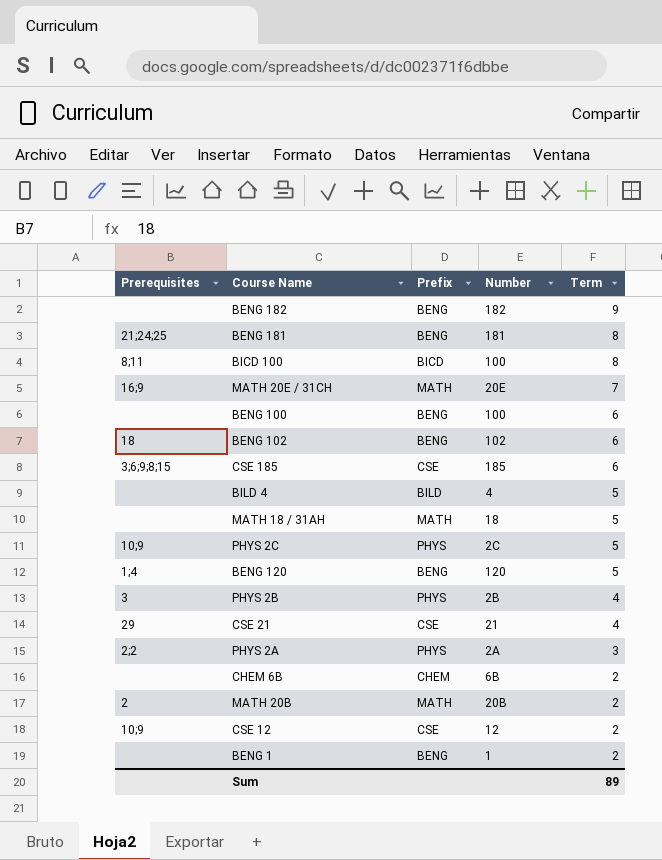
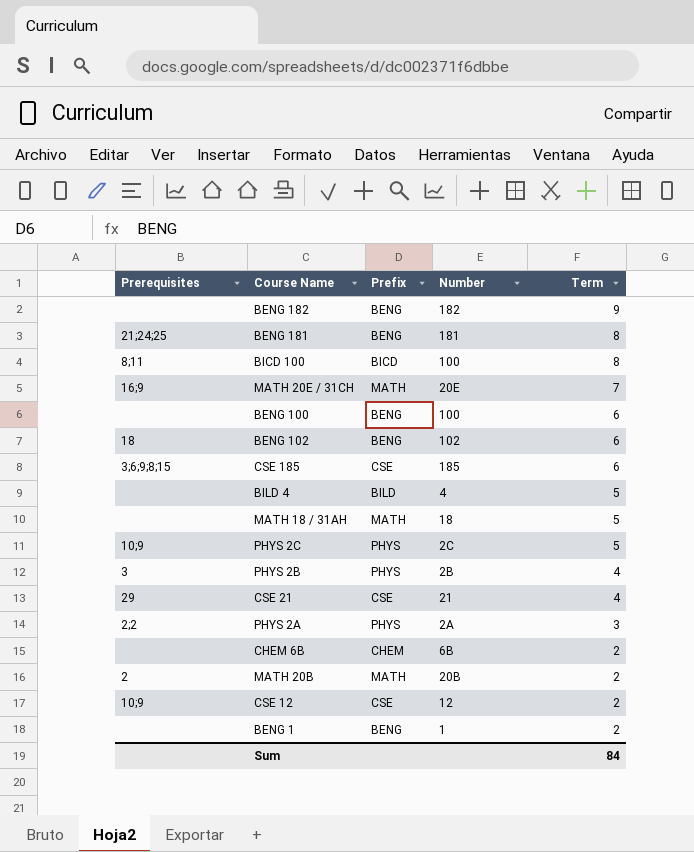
row BENG 120: 1;4 | BENG | 120 | 5 -> none
Sum | Term: 89 -> 84

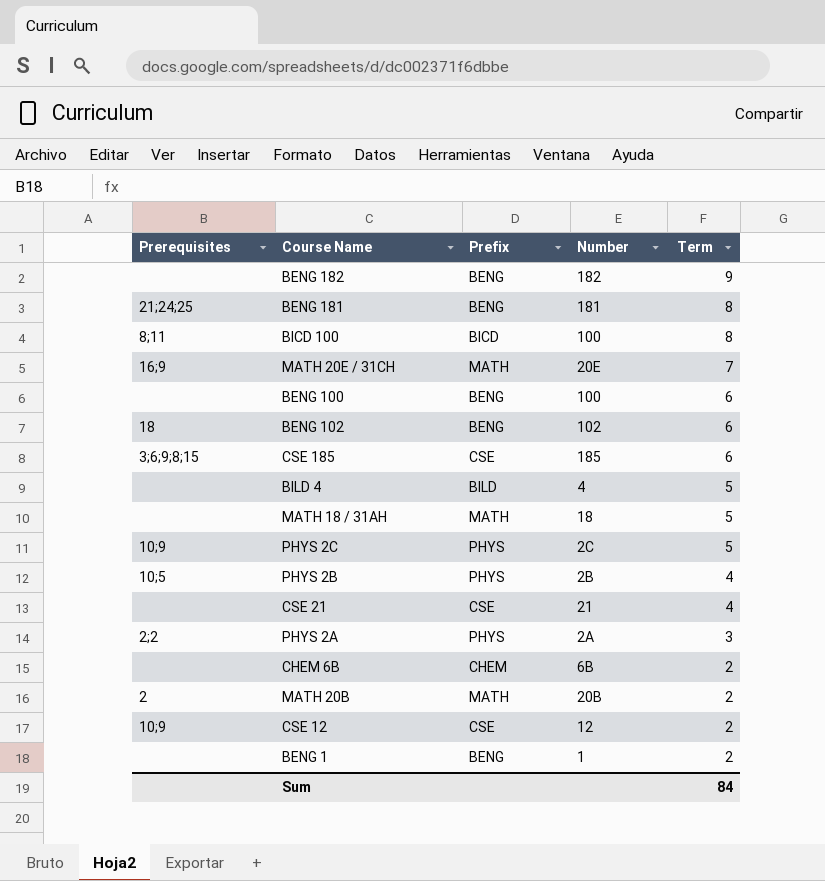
PHYS 2B | Prerequisites: 3 -> 10;5
CSE 21 | Prerequisites: 29 -> none

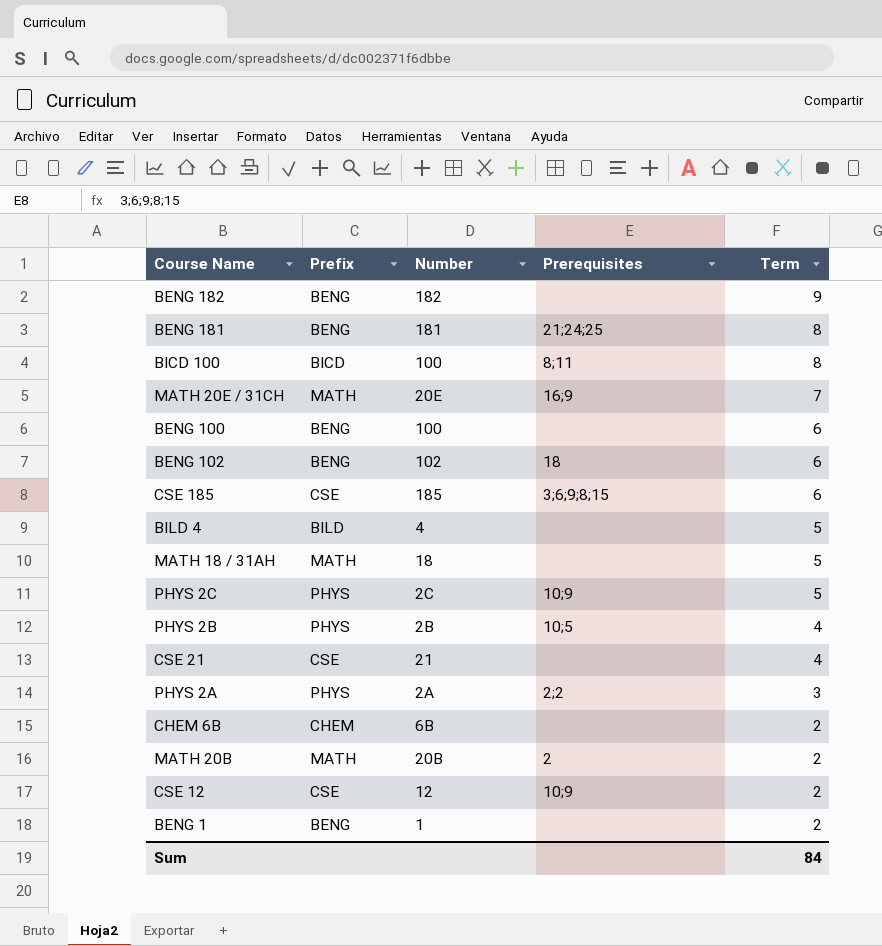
column Prerequisites | position: 1 -> 4

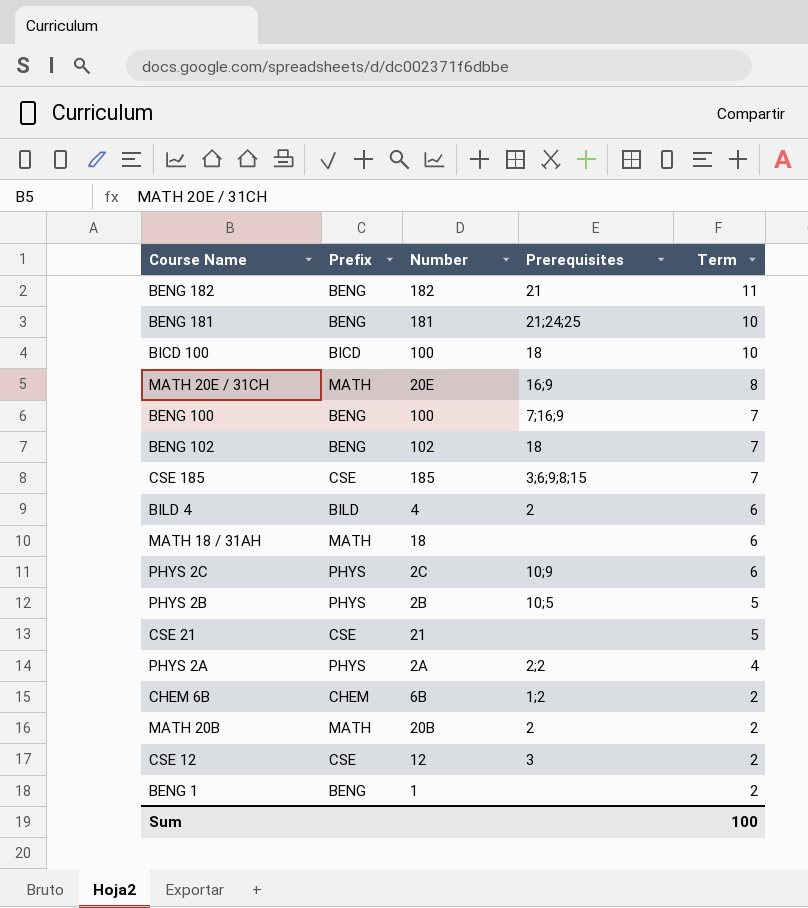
BENG 182 | Prerequisites: none -> 21
BENG 182 | Term: 9 -> 11
BENG 181 | Term: 8 -> 10
BICD 100 | Prerequisites: 8;11 -> 18
BICD 100 | Term: 8 -> 10
MATH 20E / 31CH | Term: 7 -> 8
BENG 100 | Prerequisites: none -> 7;16;9
BENG 100 | Term: 6 -> 7
BENG 102 | Term: 6 -> 7
CSE 185 | Term: 6 -> 7
BILD 4 | Prerequisites: none -> 2
BILD 4 | Term: 5 -> 6
MATH 18 / 31AH | Term: 5 -> 6
PHYS 2C | Term: 5 -> 6
PHYS 2B | Term: 4 -> 5
CSE 21 | Term: 4 -> 5
PHYS 2A | Term: 3 -> 4
CHEM 6B | Prerequisites: none -> 1;2
CSE 12 | Prerequisites: 10;9 -> 3
Sum | Term: 84 -> 100

